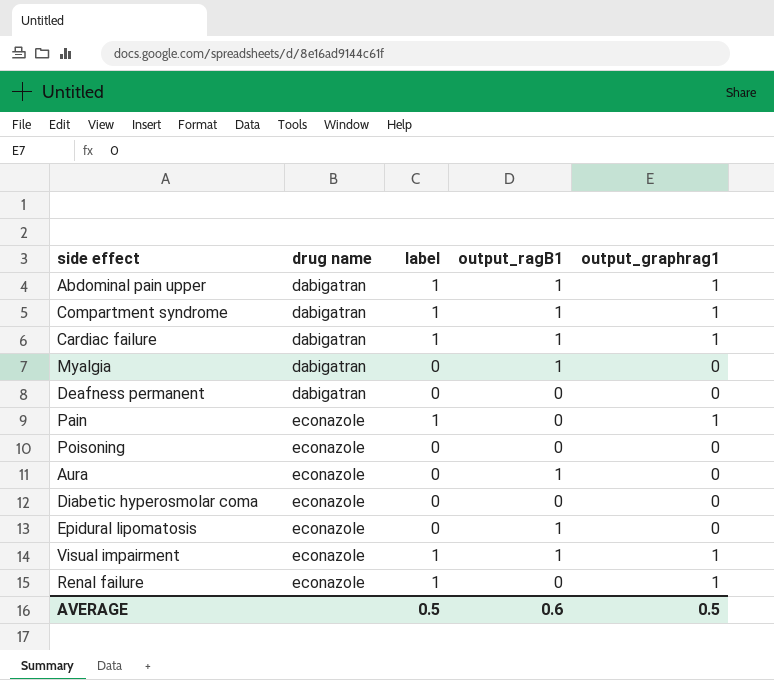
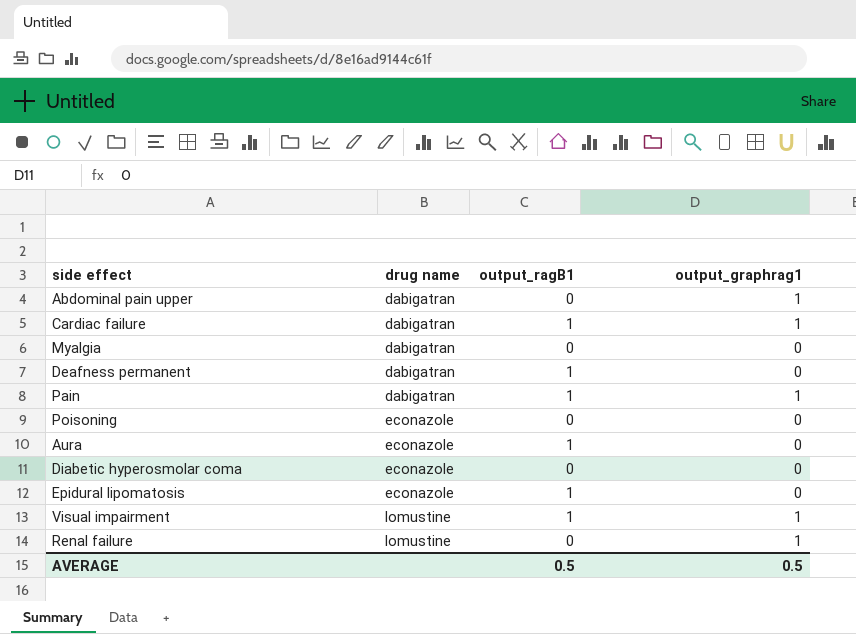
column label | position: 3 -> none
row Compartment syndrome: dabigatran | 1 | 1 | 1 -> none
Abdominal pain upper | output_ragB1: 1 -> 0
Myalgia | output_ragB1: 1 -> 0
Deafness permanent | output_ragB1: 0 -> 1
Pain | drug name: econazole -> dabigatran
Pain | output_ragB1: 0 -> 1
Visual impairment | drug name: econazole -> lomustine
Renal failure | drug name: econazole -> lomustine
AVERAGE | output_ragB1: 0.6 -> 0.5

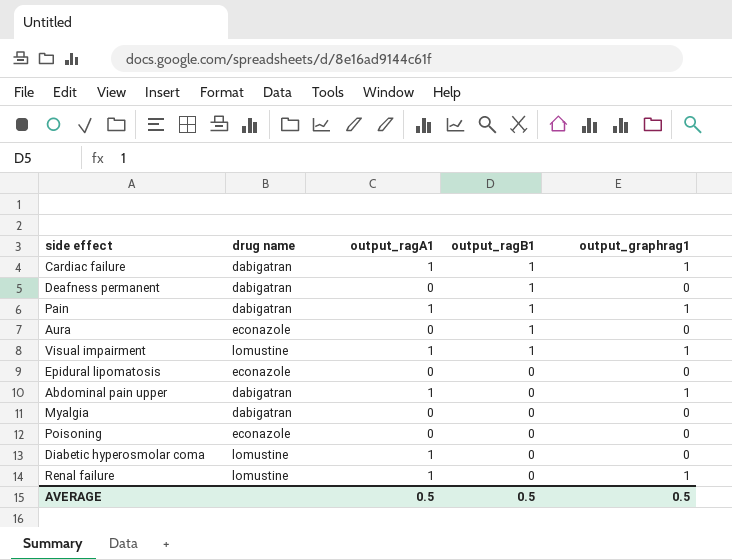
row order: drug name ascending -> output_ragB1 descending
column output_ragA1 | position: none -> 3
Epidural lipomatosis | output_ragB1: 1 -> 0
Diabetic hyperosmolar coma | drug name: econazole -> lomustine

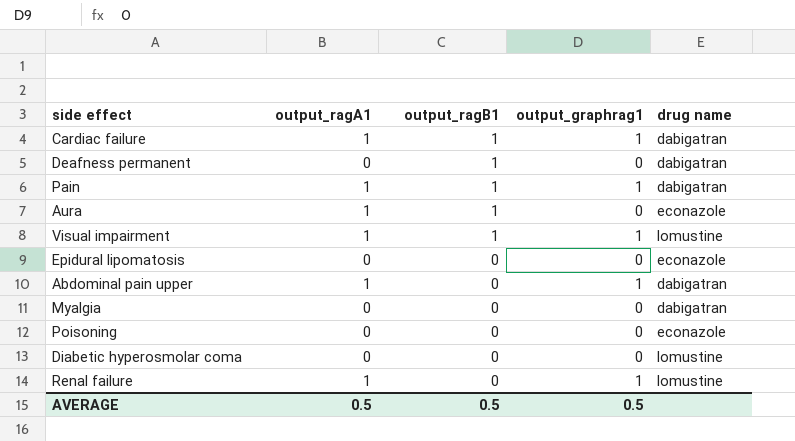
column drug name | position: 2 -> 5
Aura | output_ragA1: 0 -> 1
Diabetic hyperosmolar coma | output_ragA1: 1 -> 0

